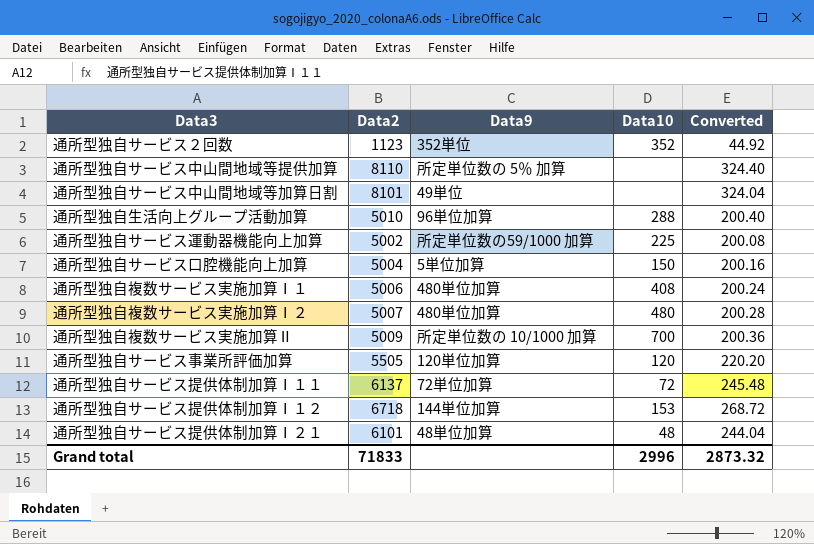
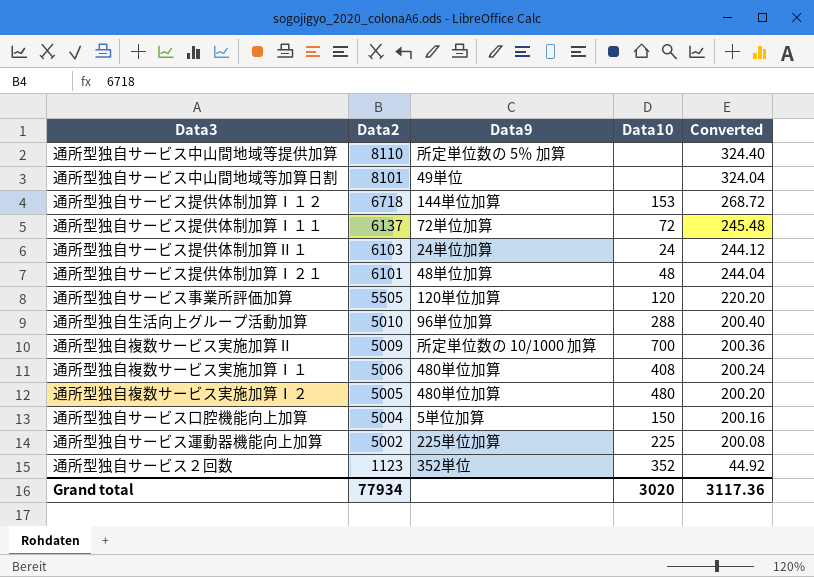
row order: none -> Data2 descending
row 通所型独自サービス提供体制加算Ⅱ１: none -> 6103 | 24単位加算 | 24 | 244.12
通所型独自複数サービス実施加算Ⅰ２ | Data2: 5007 -> 5005
通所型独自複数サービス実施加算Ⅰ２ | Converted: 200.28 -> 200.20
通所型独自サービス運動器機能向上加算 | Data9: 所定単位数の59/1000 加算 -> 225単位加算
Grand total | Data2: 71833 -> 77934
Grand total | Data10: 2996 -> 3020
Grand total | Converted: 2873.32 -> 3117.36

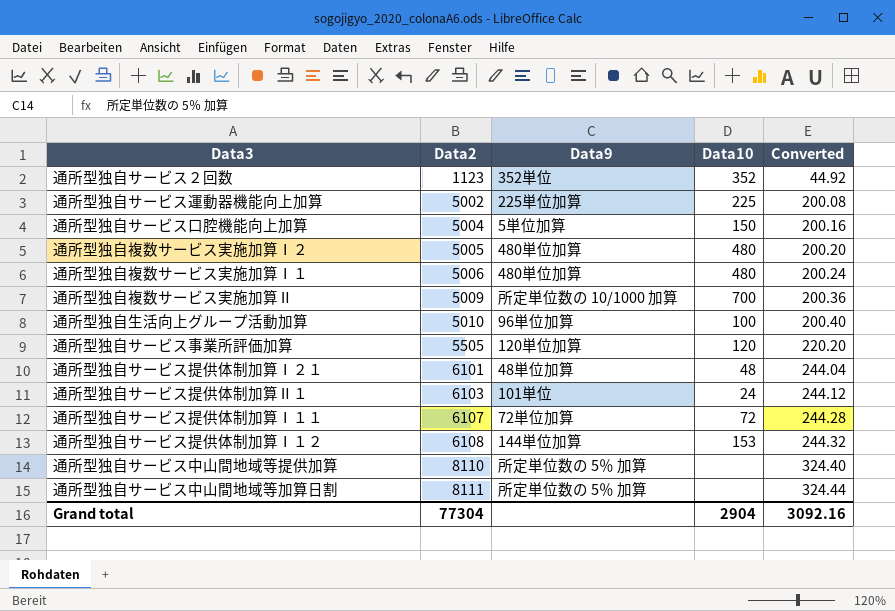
row order: Data2 descending -> Data2 ascending
通所型独自複数サービス実施加算Ⅰ１ | Data10: 408 -> 480
通所型独自生活向上グループ活動加算 | Data10: 288 -> 100
通所型独自サービス提供体制加算Ⅱ１ | Data9: 24単位加算 -> 101単位
通所型独自サービス提供体制加算Ⅰ１１ | Data2: 6137 -> 6107
通所型独自サービス提供体制加算Ⅰ１１ | Converted: 245.48 -> 244.28
通所型独自サービス提供体制加算Ⅰ１２ | Data2: 6718 -> 6108
通所型独自サービス提供体制加算Ⅰ１２ | Converted: 268.72 -> 244.32
通所型独自サービス中山間地域等加算日割 | Data2: 8101 -> 8111
通所型独自サービス中山間地域等加算日割 | Data9: 49単位 -> 所定単位数の 5％ 加算
通所型独自サービス中山間地域等加算日割 | Converted: 324.04 -> 324.44
Grand total | Data2: 77934 -> 77304
Grand total | Data10: 3020 -> 2904
Grand total | Converted: 3117.36 -> 3092.16

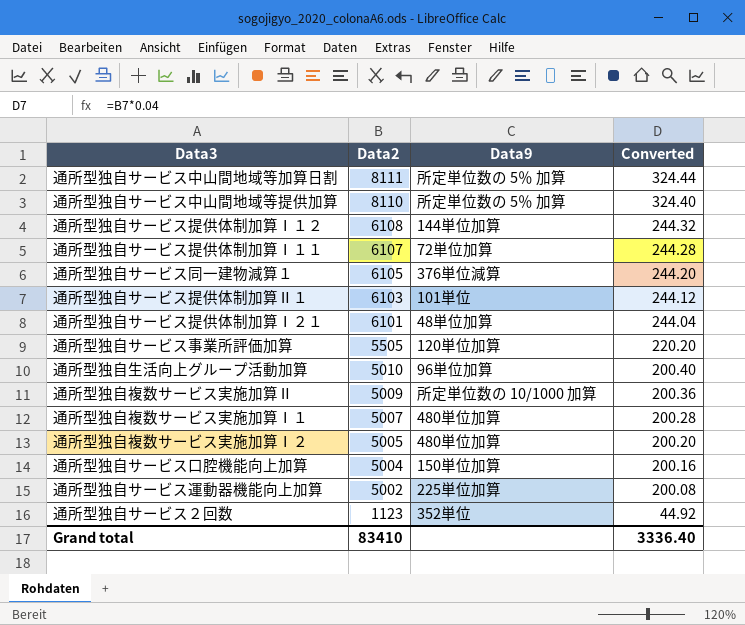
row order: Data2 ascending -> Data2 descending
column Data10 | position: 4 -> none
row 通所型独自サービス同一建物減算１: none -> 6105 | 376単位減算 | 244.20
通所型独自複数サービス実施加算Ⅰ１ | Data2: 5006 -> 5007
通所型独自複数サービス実施加算Ⅰ１ | Converted: 200.24 -> 200.28
通所型独自サービス口腔機能向上加算 | Data9: 5単位加算 -> 150単位加算
Grand total | Data2: 77304 -> 83410
Grand total | Converted: 3092.16 -> 3336.40

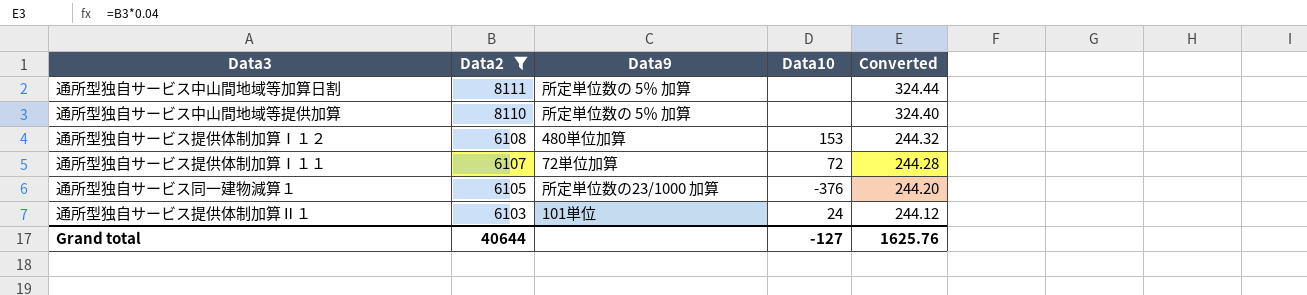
filter: none -> Data2 >= 6103
column Data10 | position: none -> 4
通所型独自サービス提供体制加算Ⅰ１２ | Data9: 144単位加算 -> 480単位加算
通所型独自サービス同一建物減算１ | Data9: 376単位減算 -> 所定単位数の23/1000 加算
Grand total | Data2: 83410 -> 40644
Grand total | Converted: 3336.40 -> 1625.76

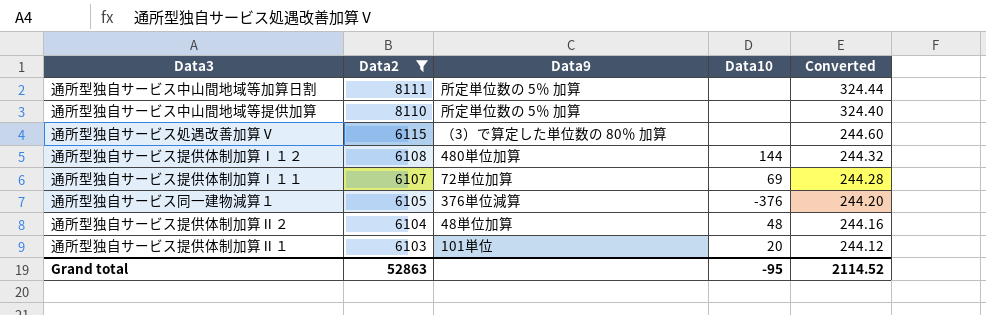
row 通所型独自サービス処遇改善加算Ⅴ: none -> 6115 | （3）で算定した単位数の 80％ 加算 | none | 244.60
通所型独自サービス提供体制加算Ⅰ１２ | Data10: 153 -> 144
通所型独自サービス提供体制加算Ⅰ１１ | Data10: 72 -> 69
通所型独自サービス同一建物減算１ | Data9: 所定単位数の23/1000 加算 -> 376単位減算
row 通所型独自サービス提供体制加算Ⅱ２: none -> 6104 | 48単位加算 | 48 | 244.16
通所型独自サービス提供体制加算Ⅱ１ | Data10: 24 -> 20
Grand total | Data2: 40644 -> 52863
Grand total | Data10: -127 -> -95
Grand total | Converted: 1625.76 -> 2114.52

